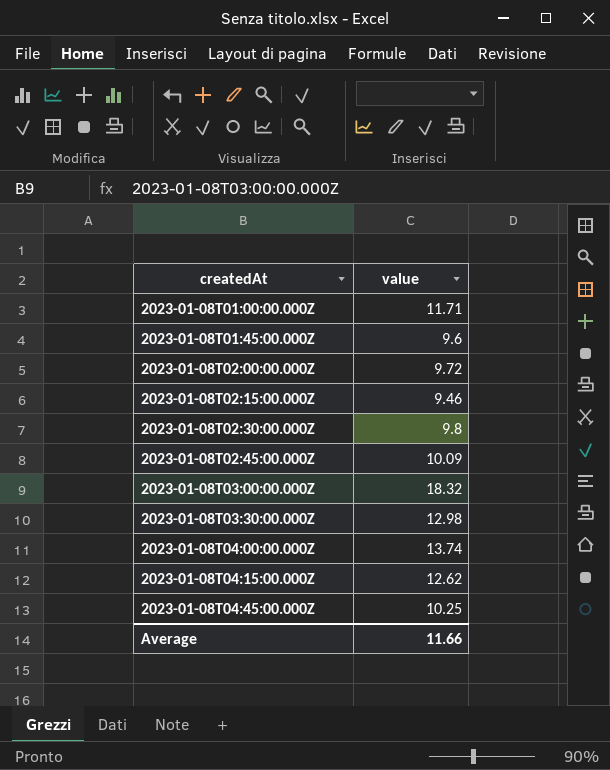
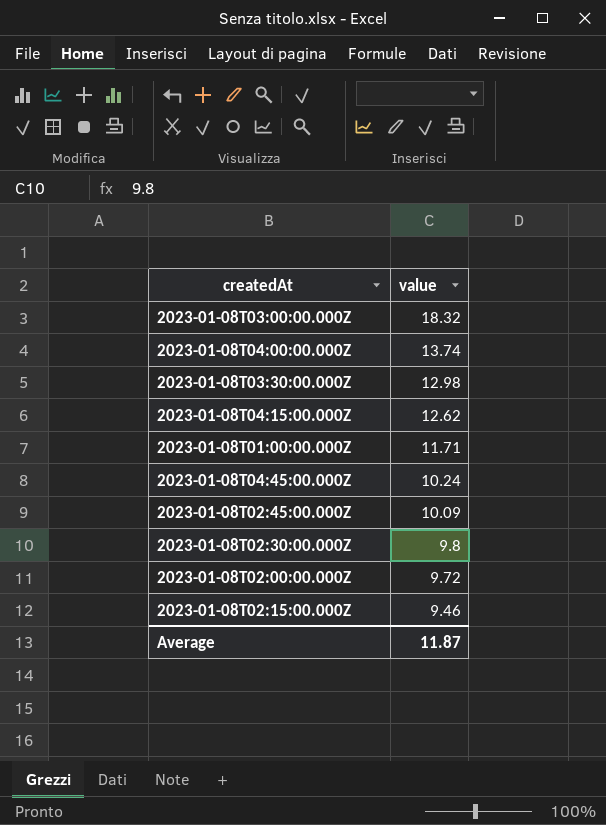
row order: createdAt ascending -> value descending
row 2023-01-08T01:45:00.000Z: 9.6 -> none
2023-01-08T04:45:00.000Z | value: 10.25 -> 10.24
Average | value: 11.66 -> 11.87

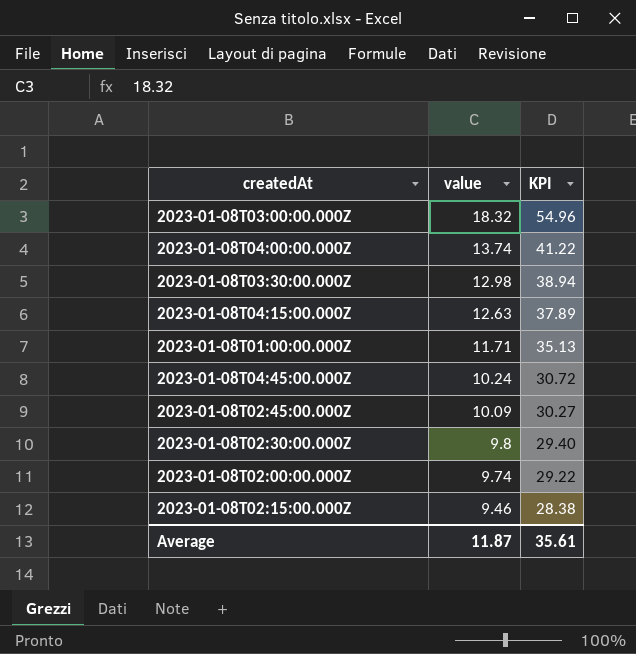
column KPI | formula: none -> [value] * 3
2023-01-08T04:15:00.000Z | value: 12.62 -> 12.63
2023-01-08T02:00:00.000Z | value: 9.72 -> 9.74

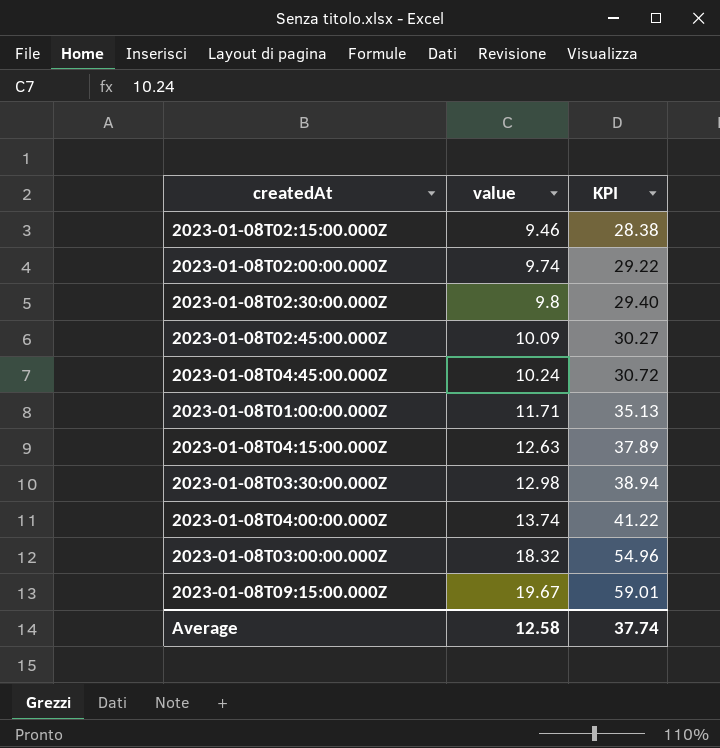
row order: value descending -> value ascending
row 2023-01-08T09:15:00.000Z: none -> 19.67 | 59.01
Average | value: 11.87 -> 12.58
Average | KPI: 35.61 -> 37.74

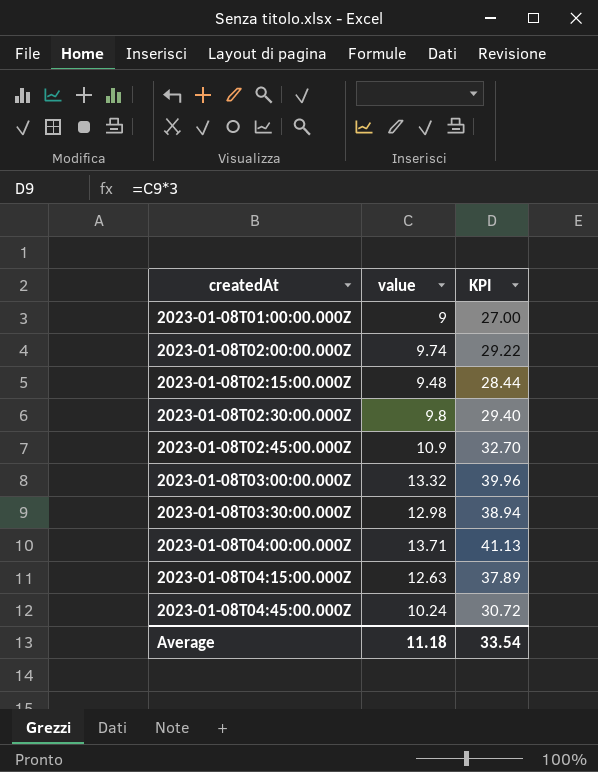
row order: value ascending -> createdAt ascending
row 2023-01-08T09:15:00.000Z: 19.67 | 59.01 -> none
2023-01-08T01:00:00.000Z | value: 11.71 -> 9
2023-01-08T01:00:00.000Z | KPI: 35.13 -> 27.00
2023-01-08T02:15:00.000Z | value: 9.46 -> 9.48
2023-01-08T02:15:00.000Z | KPI: 28.38 -> 28.44
2023-01-08T02:45:00.000Z | value: 10.09 -> 10.9
2023-01-08T02:45:00.000Z | KPI: 30.27 -> 32.70
2023-01-08T03:00:00.000Z | value: 18.32 -> 13.32
2023-01-08T03:00:00.000Z | KPI: 54.96 -> 39.96
2023-01-08T04:00:00.000Z | value: 13.74 -> 13.71
2023-01-08T04:00:00.000Z | KPI: 41.22 -> 41.13
Average | value: 12.58 -> 11.18
Average | KPI: 37.74 -> 33.54

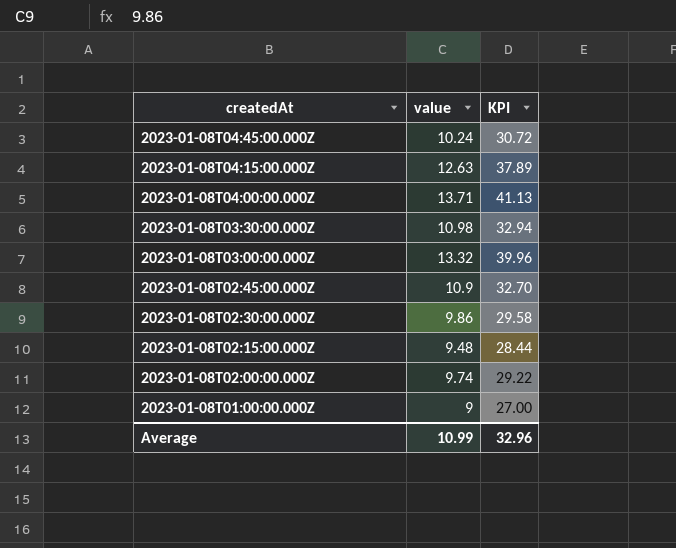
row order: createdAt ascending -> createdAt descending
2023-01-08T03:30:00.000Z | value: 12.98 -> 10.98
2023-01-08T03:30:00.000Z | KPI: 38.94 -> 32.94
2023-01-08T02:30:00.000Z | value: 9.8 -> 9.86
2023-01-08T02:30:00.000Z | KPI: 29.40 -> 29.58
Average | value: 11.18 -> 10.99
Average | KPI: 33.54 -> 32.96

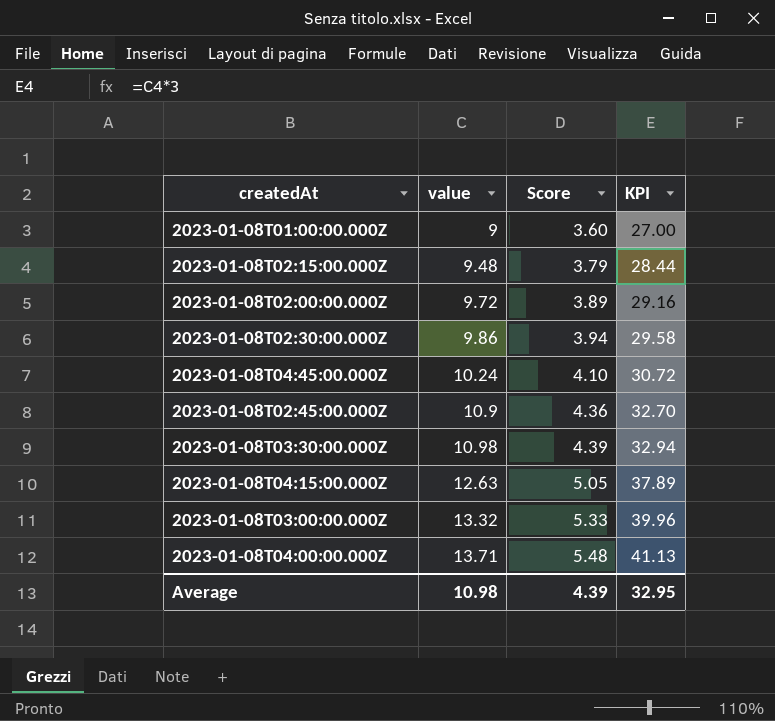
row order: createdAt descending -> value ascending
column Score | formula: none -> [value] * 0.4
2023-01-08T02:00:00.000Z | value: 9.74 -> 9.72
2023-01-08T02:00:00.000Z | KPI: 29.22 -> 29.16
Average | value: 10.99 -> 10.98
Average | KPI: 32.96 -> 32.95

